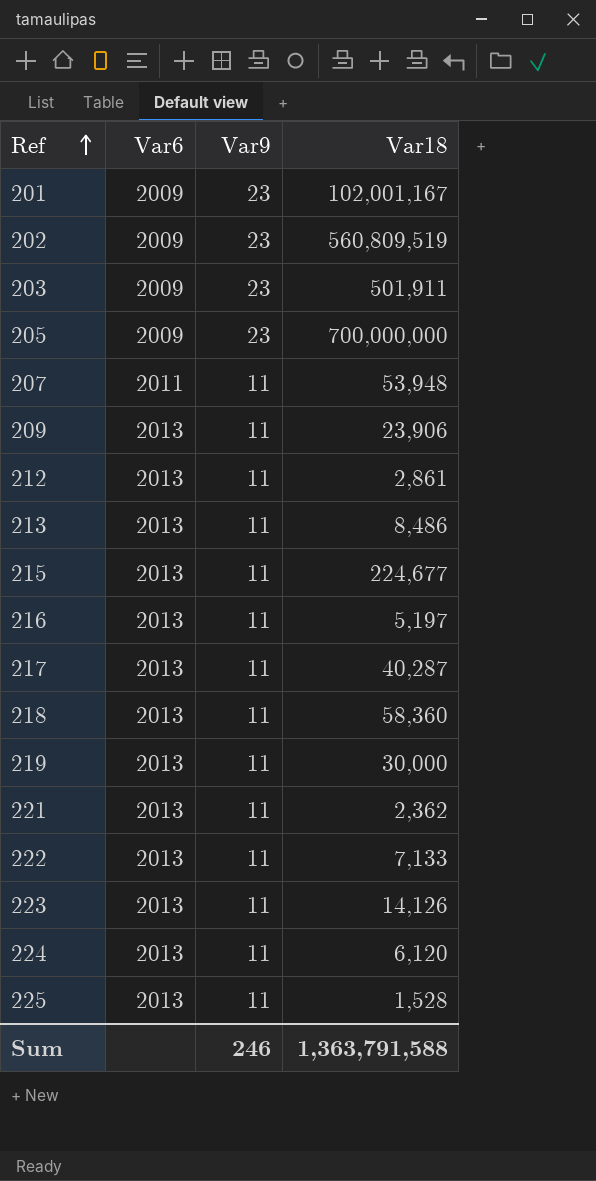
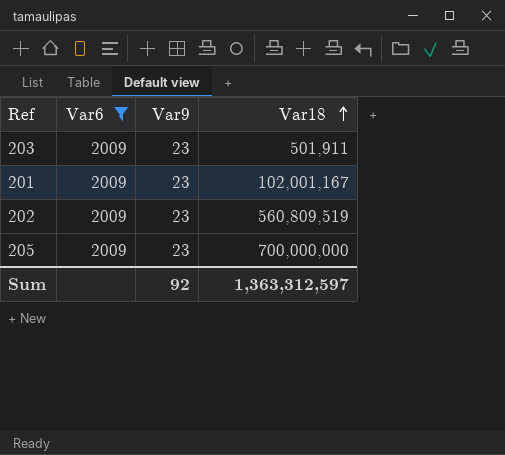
filter: none -> Var6 = 2009
row order: Ref ascending -> Var18 ascending
Sum | Var9: 246 -> 92
Sum | Var18: 1,363,791,588 -> 1,363,312,597

